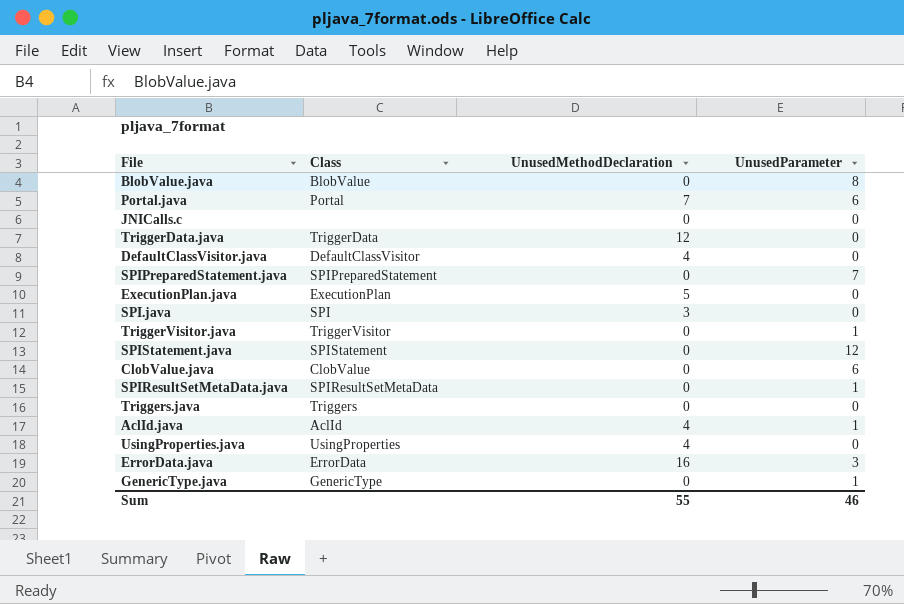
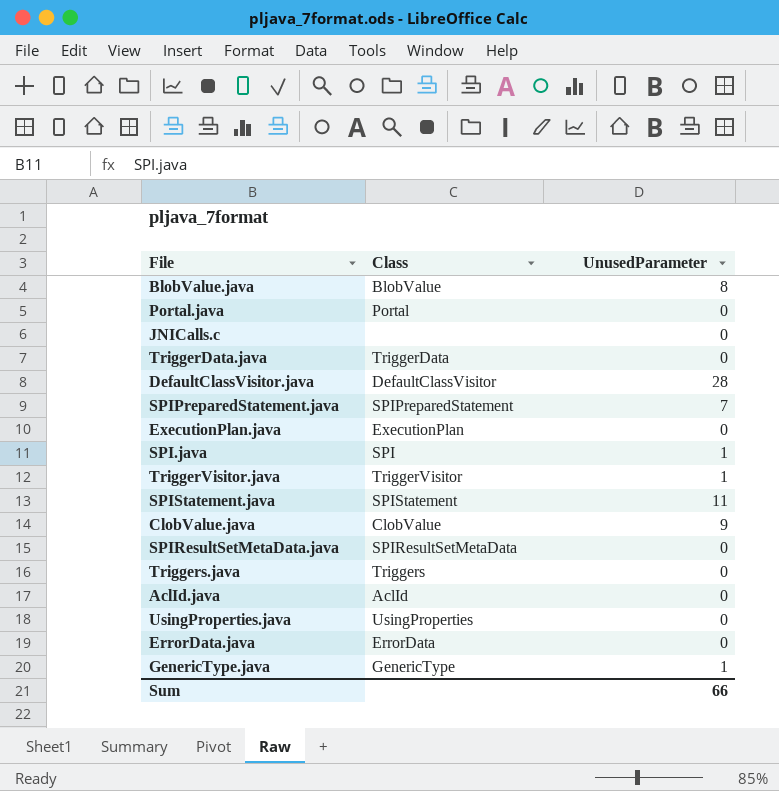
column UnusedMethodDeclaration | position: 3 -> none
Portal.java | UnusedParameter: 6 -> 0
DefaultClassVisitor.java | UnusedParameter: 0 -> 28
SPI.java | UnusedParameter: 0 -> 1
SPIStatement.java | UnusedParameter: 12 -> 11
ClobValue.java | UnusedParameter: 6 -> 9
SPIResultSetMetaData.java | UnusedParameter: 1 -> 0
AclId.java | UnusedParameter: 1 -> 0
ErrorData.java | UnusedParameter: 3 -> 0
Sum | UnusedParameter: 46 -> 66

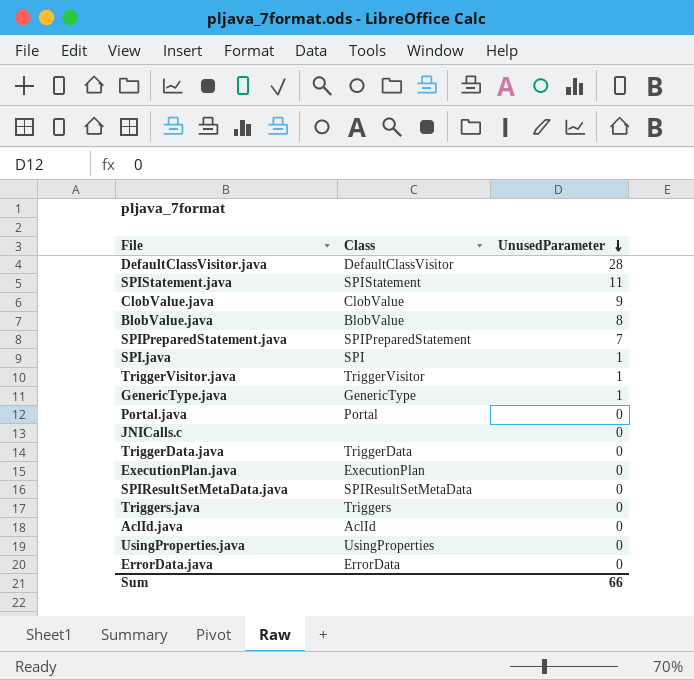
row order: none -> UnusedParameter descending

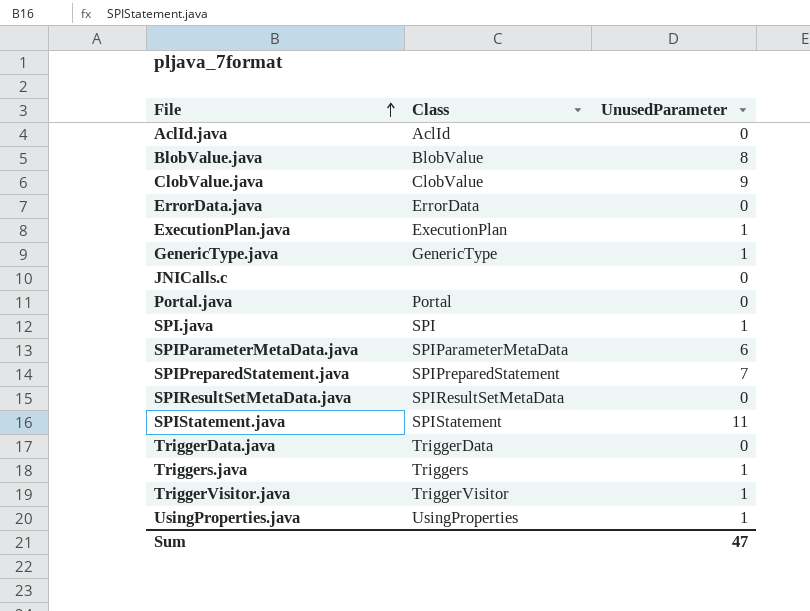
row order: UnusedParameter descending -> File ascending
row DefaultClassVisitor.java: DefaultClassVisitor | 28 -> none
ExecutionPlan.java | UnusedParameter: 0 -> 1
row SPIParameterMetaData.java: none -> SPIParameterMetaData | 6
Triggers.java | UnusedParameter: 0 -> 1
UsingProperties.java | UnusedParameter: 0 -> 1
Sum | UnusedParameter: 66 -> 47

